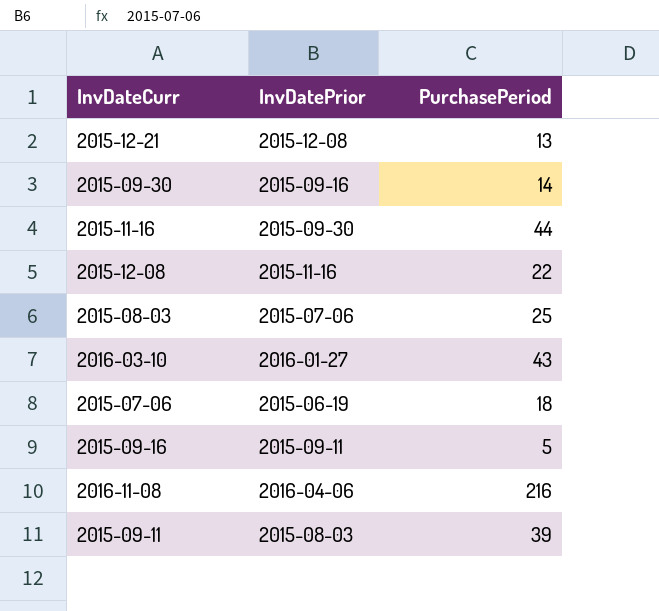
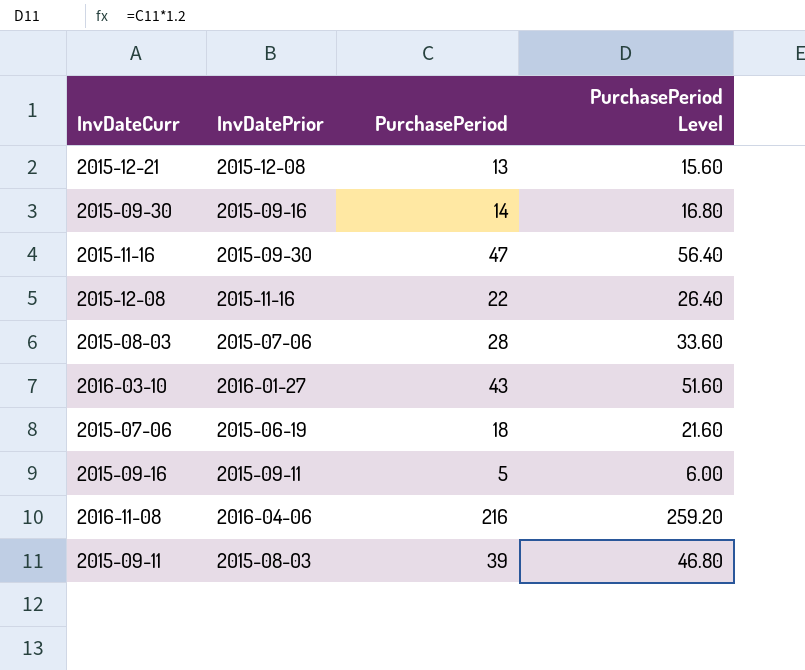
column PurchasePeriod Level | formula: none -> [PurchasePeriod] * 1.2
2015-11-16 | PurchasePeriod: 44 -> 47
2015-08-03 | PurchasePeriod: 25 -> 28

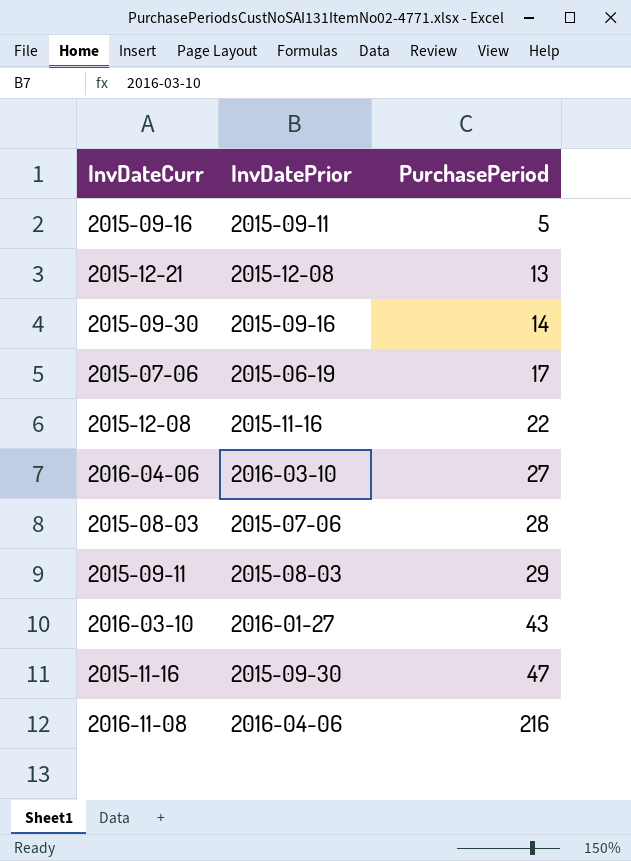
row order: none -> PurchasePeriod ascending
column PurchasePeriod Level | formula: [PurchasePeriod] * 1.2 -> none
2015-07-06 | PurchasePeriod: 18 -> 17
row 2016-04-06: none -> 2016-03-10 | 27
2015-09-11 | PurchasePeriod: 39 -> 29

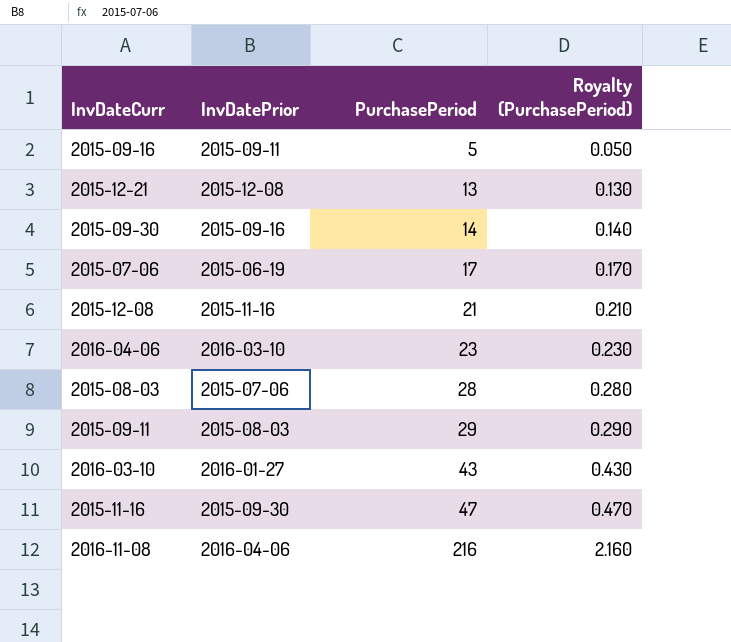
column Royalty (PurchasePeriod) | formula: none -> [PurchasePeriod] * 0.01
2015-12-08 | PurchasePeriod: 22 -> 21
2016-04-06 | PurchasePeriod: 27 -> 23

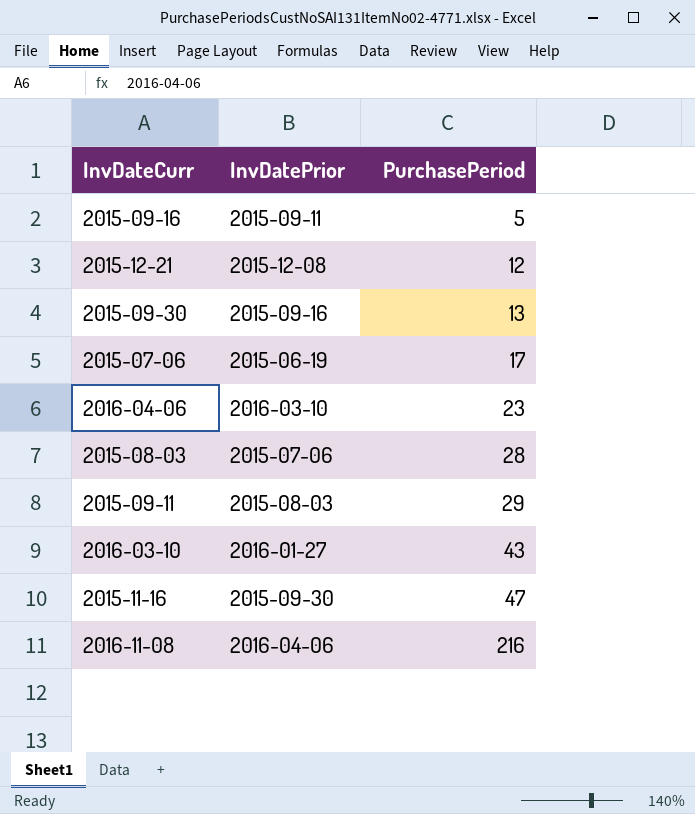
column Royalty (PurchasePeriod) | formula: [PurchasePeriod] * 0.01 -> none
row 2015-12-08: 2015-11-16 | 21 | 0.210 -> none
2015-12-21 | PurchasePeriod: 13 -> 12
2015-09-30 | PurchasePeriod: 14 -> 13

